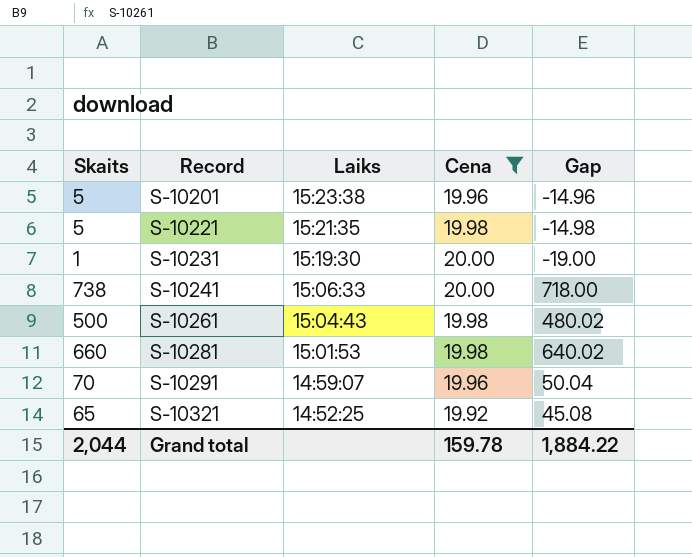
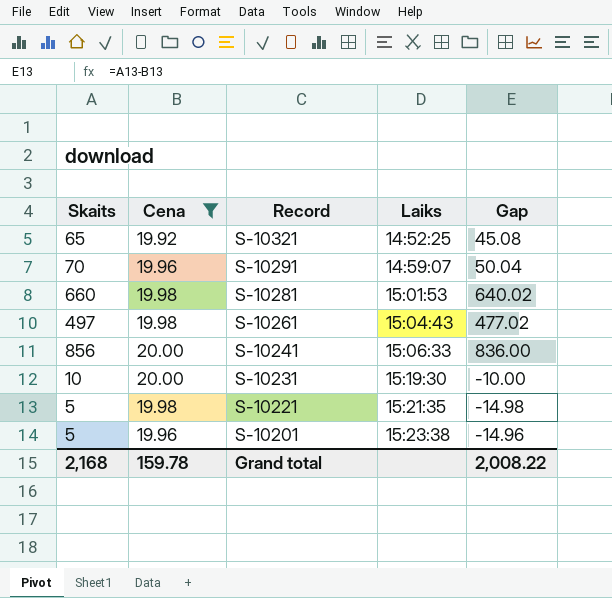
row order: Record ascending -> Record descending
column Cena | position: 4 -> 2
S-10261 | Skaits: 500 -> 497
S-10261 | Gap: 480.02 -> 477.02
S-10241 | Skaits: 738 -> 856
S-10241 | Gap: 718.00 -> 836.00
S-10231 | Skaits: 1 -> 10
S-10231 | Gap: -19.00 -> -10.00
Grand total | Skaits: 2,044 -> 2,168
Grand total | Gap: 1,884.22 -> 2,008.22

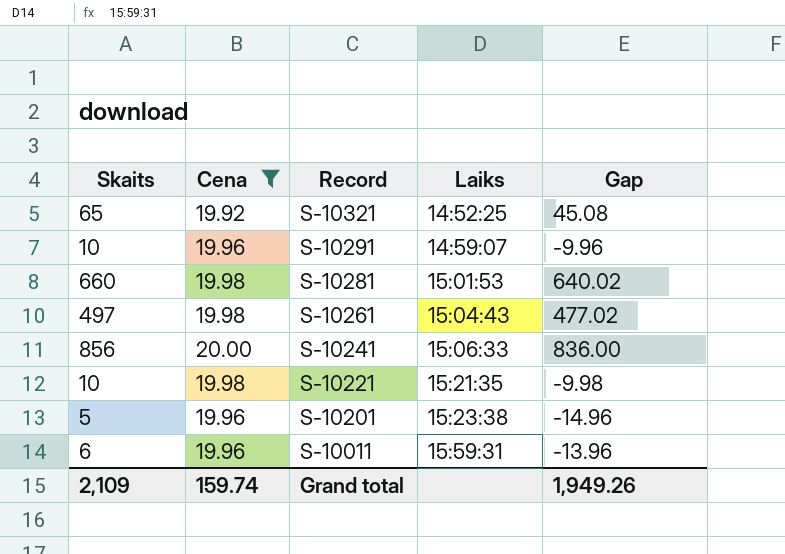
row S-10231: 10 | 20.00 | 15:19:30 | -10.00 -> none
S-10291 | Skaits: 70 -> 10
S-10291 | Gap: 50.04 -> -9.96
S-10221 | Skaits: 5 -> 10
S-10221 | Gap: -14.98 -> -9.98
row S-10011: none -> 6 | 19.96 | 15:59:31 | -13.96
Grand total | Skaits: 2,168 -> 2,109
Grand total | Cena: 159.78 -> 159.74
Grand total | Gap: 2,008.22 -> 1,949.26

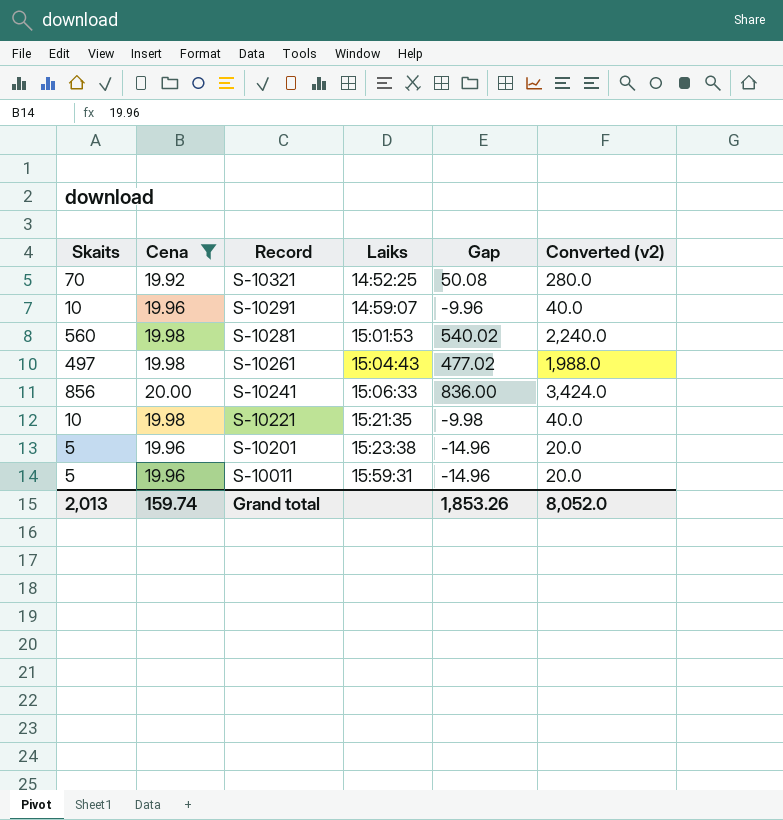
column Converted (v2) | formula: none -> [Skaits] * 4
S-10321 | Skaits: 65 -> 70
S-10321 | Gap: 45.08 -> 50.08
S-10281 | Skaits: 660 -> 560
S-10281 | Gap: 640.02 -> 540.02
S-10011 | Skaits: 6 -> 5
S-10011 | Gap: -13.96 -> -14.96
Grand total | Skaits: 2,109 -> 2,013
Grand total | Gap: 1,949.26 -> 1,853.26

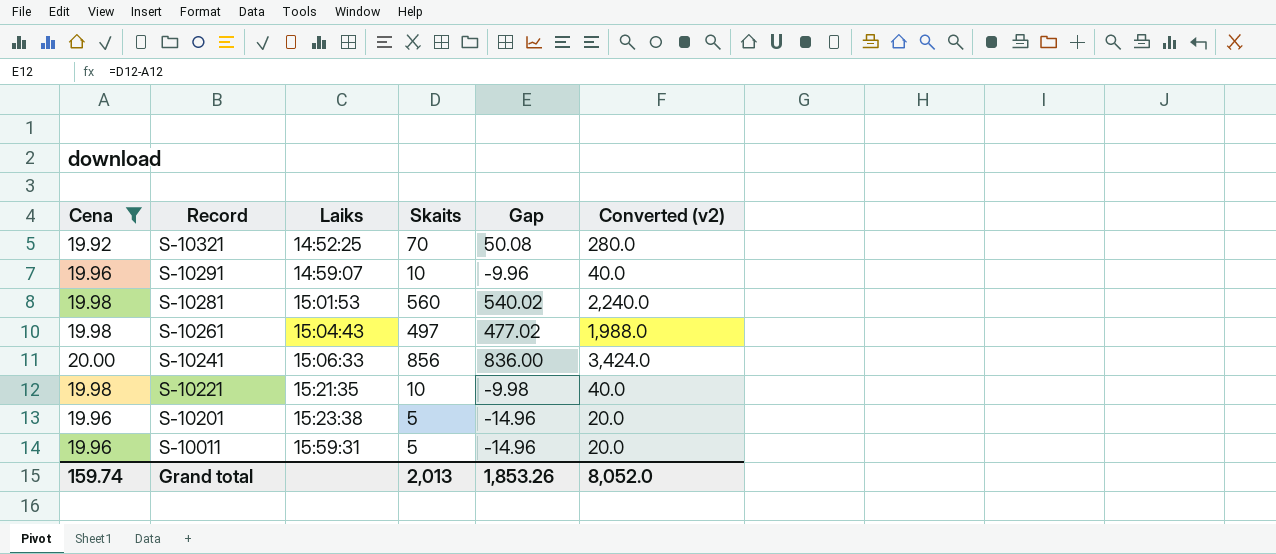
column Skaits | position: 1 -> 4

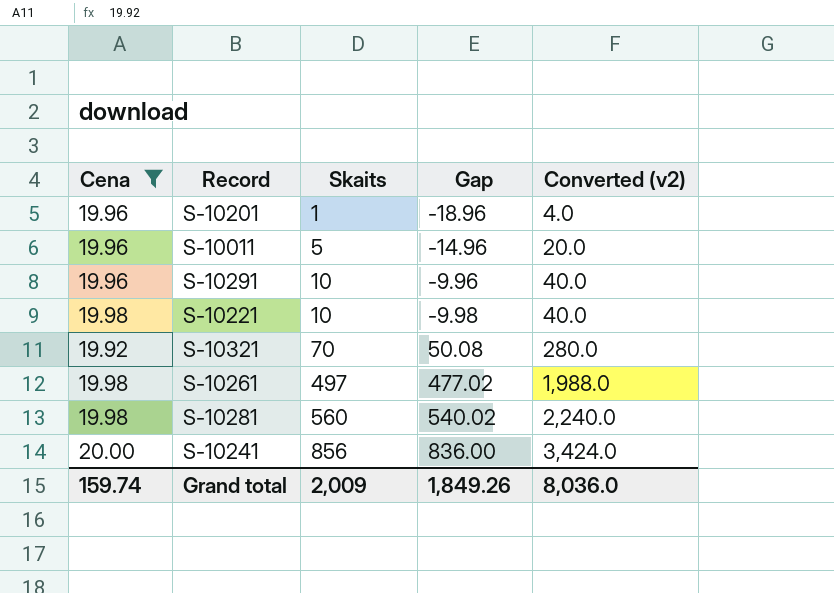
row order: Record descending -> Skaits ascending
column Laiks | position: 3 -> none
S-10201 | Skaits: 5 -> 1
S-10201 | Gap: -14.96 -> -18.96
S-10201 | Converted (v2): 20.0 -> 4.0
Grand total | Skaits: 2,013 -> 2,009
Grand total | Gap: 1,853.26 -> 1,849.26
Grand total | Converted (v2): 8,052.0 -> 8,036.0

